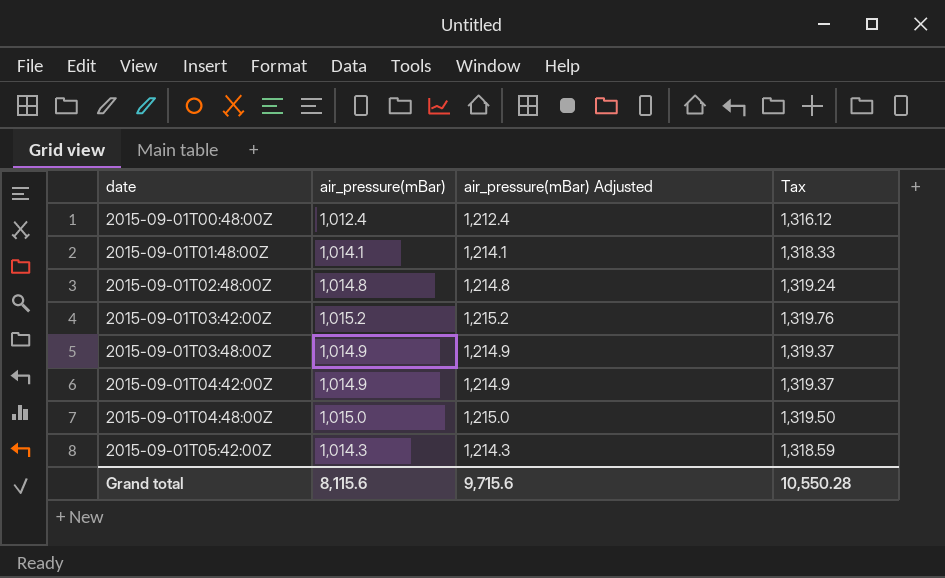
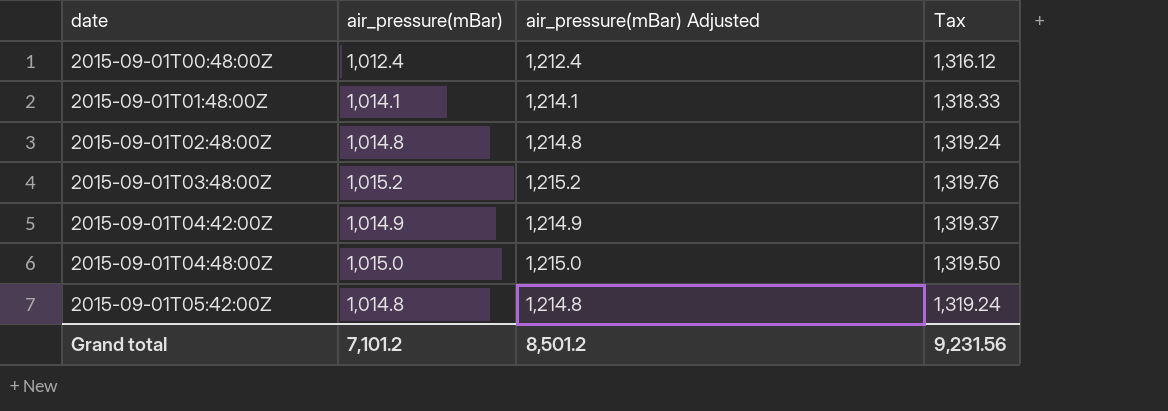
row 2015-09-01T03:42:00Z: 1,015.2 | 1,215.2 | 1,319.76 -> none
2015-09-01T03:48:00Z | air_pressure(mBar): 1,014.9 -> 1,015.2
2015-09-01T03:48:00Z | air_pressure(mBar) Adjusted: 1,214.9 -> 1,215.2
2015-09-01T03:48:00Z | Tax: 1,319.37 -> 1,319.76
2015-09-01T05:42:00Z | air_pressure(mBar): 1,014.3 -> 1,014.8
2015-09-01T05:42:00Z | air_pressure(mBar) Adjusted: 1,214.3 -> 1,214.8
2015-09-01T05:42:00Z | Tax: 1,318.59 -> 1,319.24
Grand total | air_pressure(mBar): 8,115.6 -> 7,101.2
Grand total | air_pressure(mBar) Adjusted: 9,715.6 -> 8,501.2
Grand total | Tax: 10,550.28 -> 9,231.56

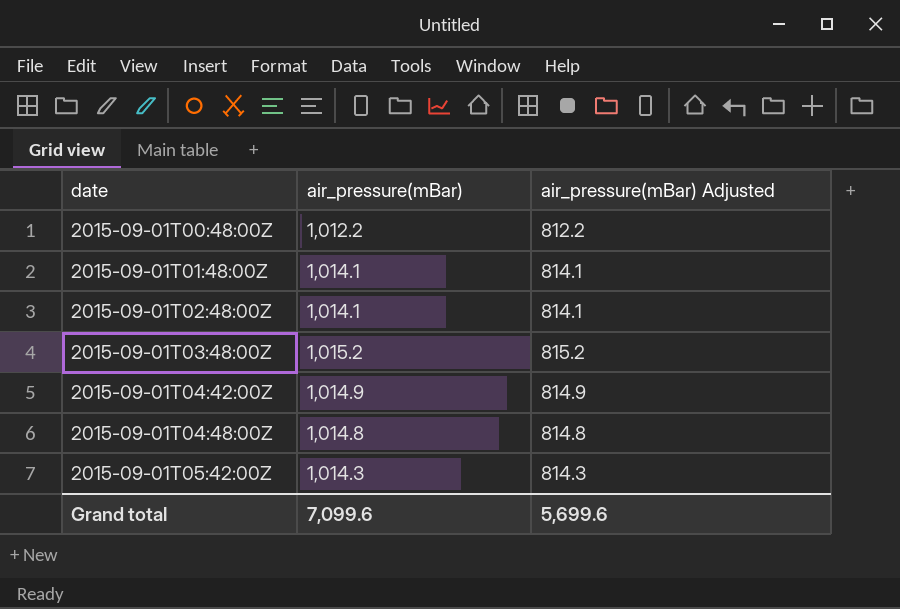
column Tax | formula: [air_pressure(mBar)] * 1.3 -> none
column air_pressure(mBar) Adjusted | formula: [air_pressure(mBar)] + 200 -> [air_pressure(mBar)] - 200
2015-09-01T00:48:00Z | air_pressure(mBar): 1,012.4 -> 1,012.2
2015-09-01T02:48:00Z | air_pressure(mBar): 1,014.8 -> 1,014.1
2015-09-01T04:48:00Z | air_pressure(mBar): 1,015.0 -> 1,014.8
2015-09-01T05:42:00Z | air_pressure(mBar): 1,014.8 -> 1,014.3
Grand total | air_pressure(mBar): 7,101.2 -> 7,099.6
Grand total | air_pressure(mBar) Adjusted: 8,501.2 -> 5,699.6

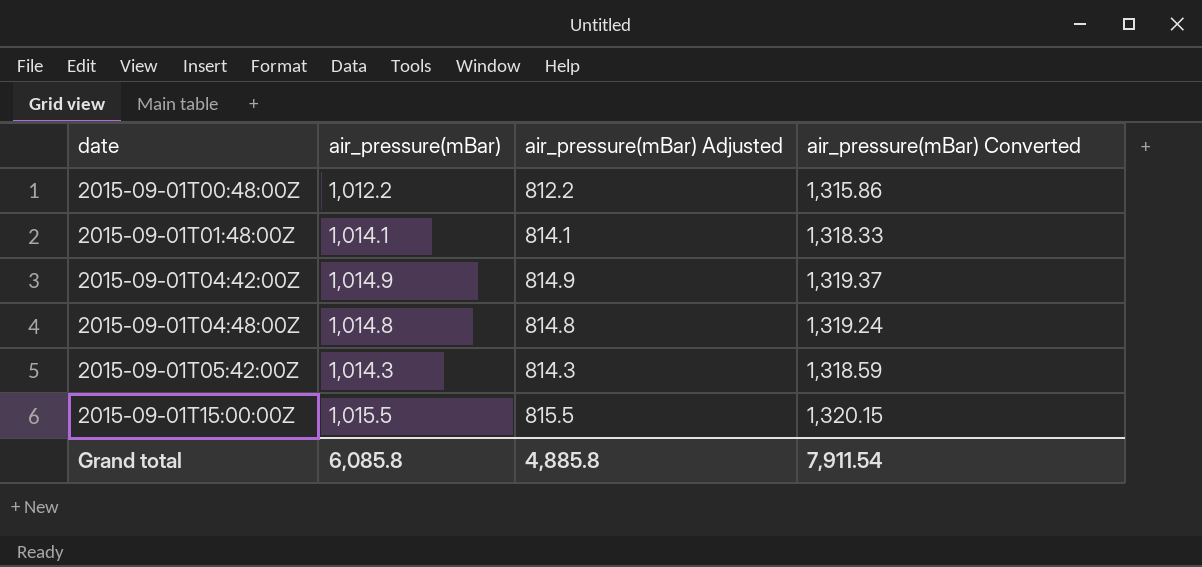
column air_pressure(mBar) Converted | formula: none -> [air_pressure(mBar)] * 1.3
row 2015-09-01T02:48:00Z: 1,014.1 | 814.1 -> none
row 2015-09-01T03:48:00Z: 1,015.2 | 815.2 -> none
row 2015-09-01T15:00:00Z: none -> 1,015.5 | 815.5 | 1,320.15
Grand total | air_pressure(mBar): 7,099.6 -> 6,085.8
Grand total | air_pressure(mBar) Adjusted: 5,699.6 -> 4,885.8

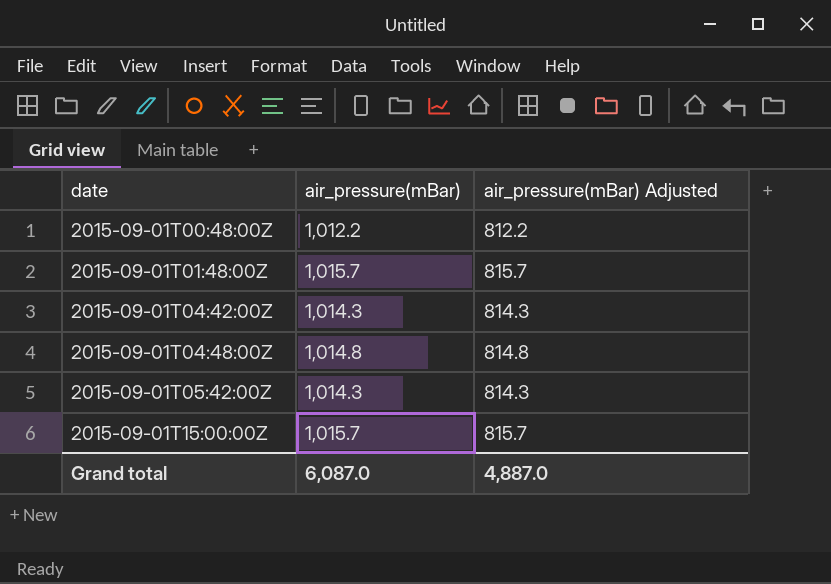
column air_pressure(mBar) Converted | formula: [air_pressure(mBar)] * 1.3 -> none
2015-09-01T01:48:00Z | air_pressure(mBar): 1,014.1 -> 1,015.7
2015-09-01T01:48:00Z | air_pressure(mBar) Adjusted: 814.1 -> 815.7
2015-09-01T04:42:00Z | air_pressure(mBar): 1,014.9 -> 1,014.3
2015-09-01T04:42:00Z | air_pressure(mBar) Adjusted: 814.9 -> 814.3
2015-09-01T15:00:00Z | air_pressure(mBar): 1,015.5 -> 1,015.7
2015-09-01T15:00:00Z | air_pressure(mBar) Adjusted: 815.5 -> 815.7
Grand total | air_pressure(mBar): 6,085.8 -> 6,087.0
Grand total | air_pressure(mBar) Adjusted: 4,885.8 -> 4,887.0

